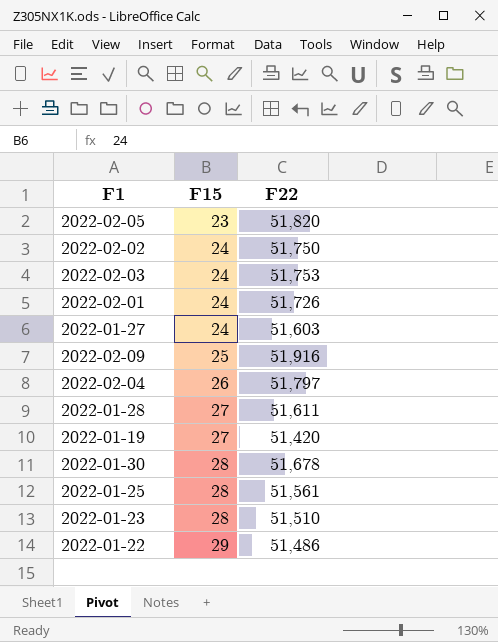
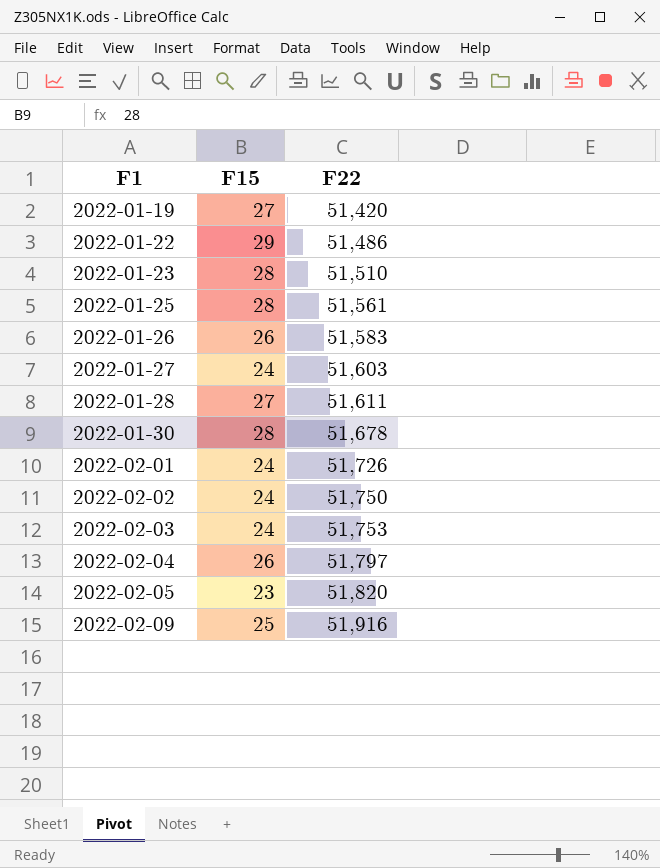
row order: F15 ascending -> F1 ascending
row 2022-01-26: none -> 26 | 51,583

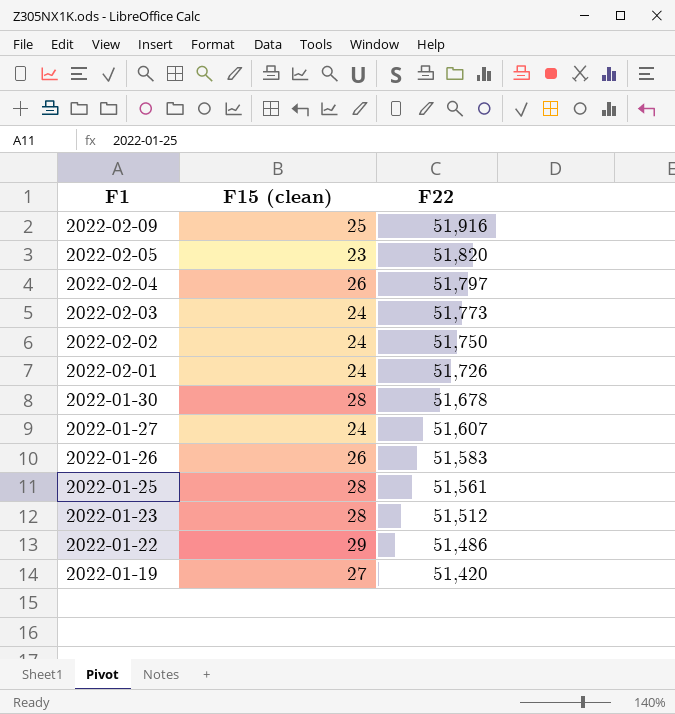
row order: F1 ascending -> F1 descending
column name: F15 -> F15 (clean)
row 2022-01-28: 27 | 51,611 -> none
2022-02-03 | F22: 51,753 -> 51,773
2022-01-27 | F22: 51,603 -> 51,607
2022-01-23 | F22: 51,510 -> 51,512

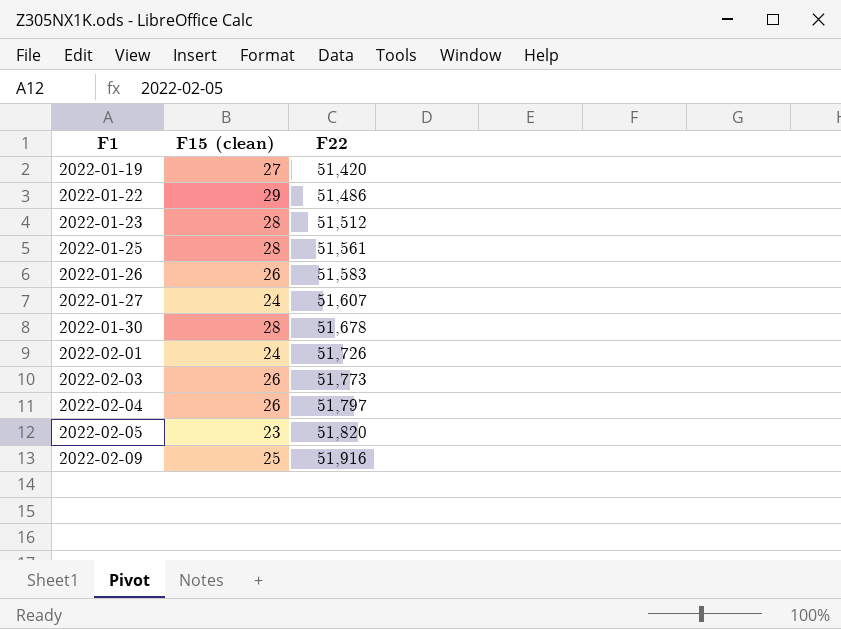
row order: F1 descending -> F1 ascending
row 2022-02-02: 24 | 51,750 -> none
2022-02-03 | F15 (clean): 24 -> 26

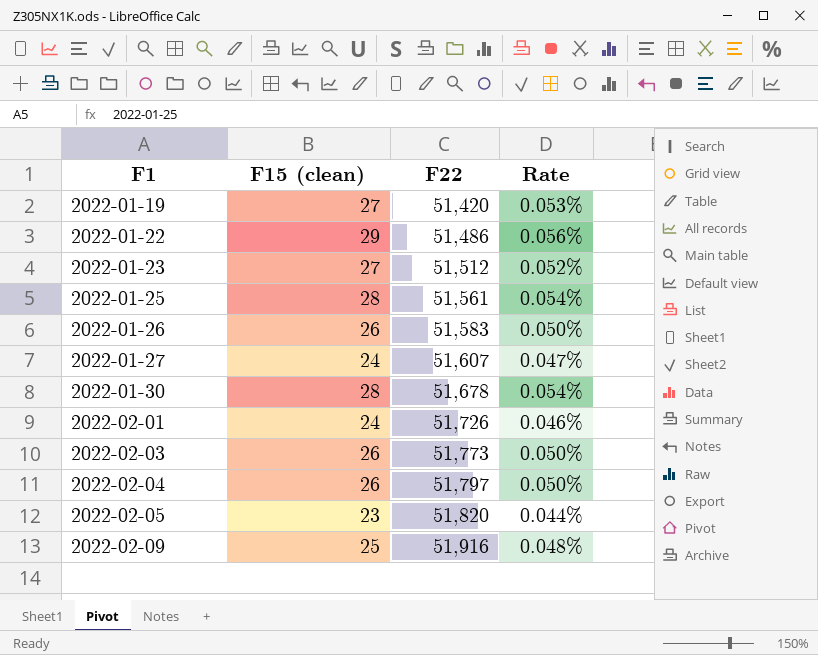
column Rate | formula: none -> [F15 (clean)] / [F22]
2022-01-23 | F15 (clean): 28 -> 27

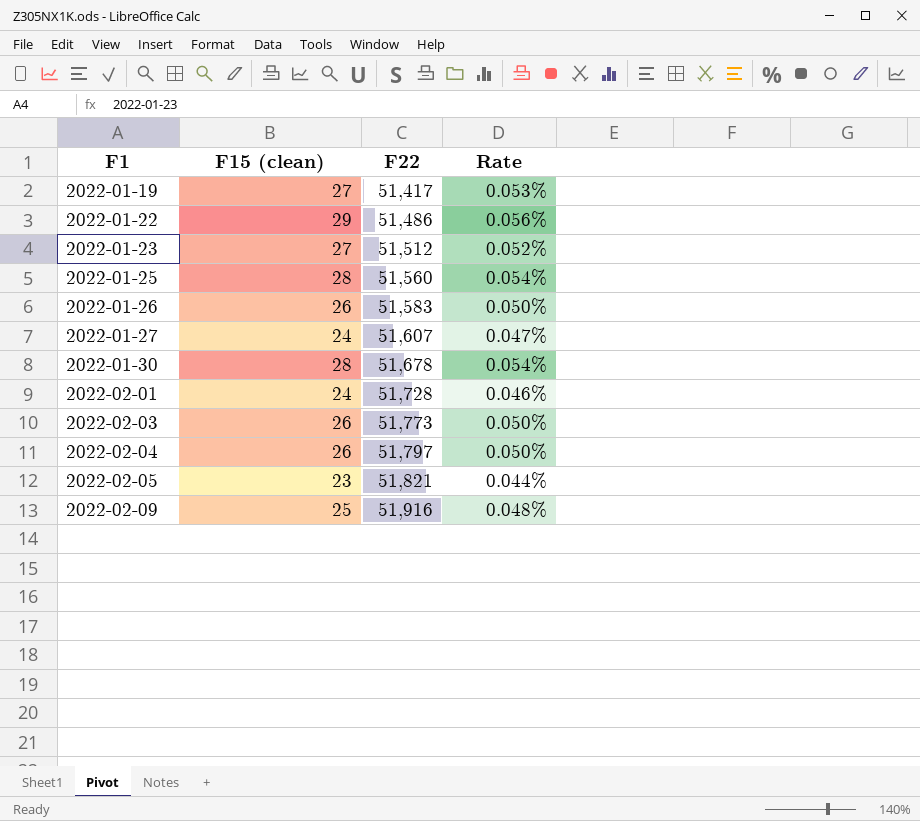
2022-01-19 | F22: 51,420 -> 51,417
2022-01-25 | F22: 51,561 -> 51,560
2022-02-01 | F22: 51,726 -> 51,728
2022-02-05 | F22: 51,820 -> 51,821

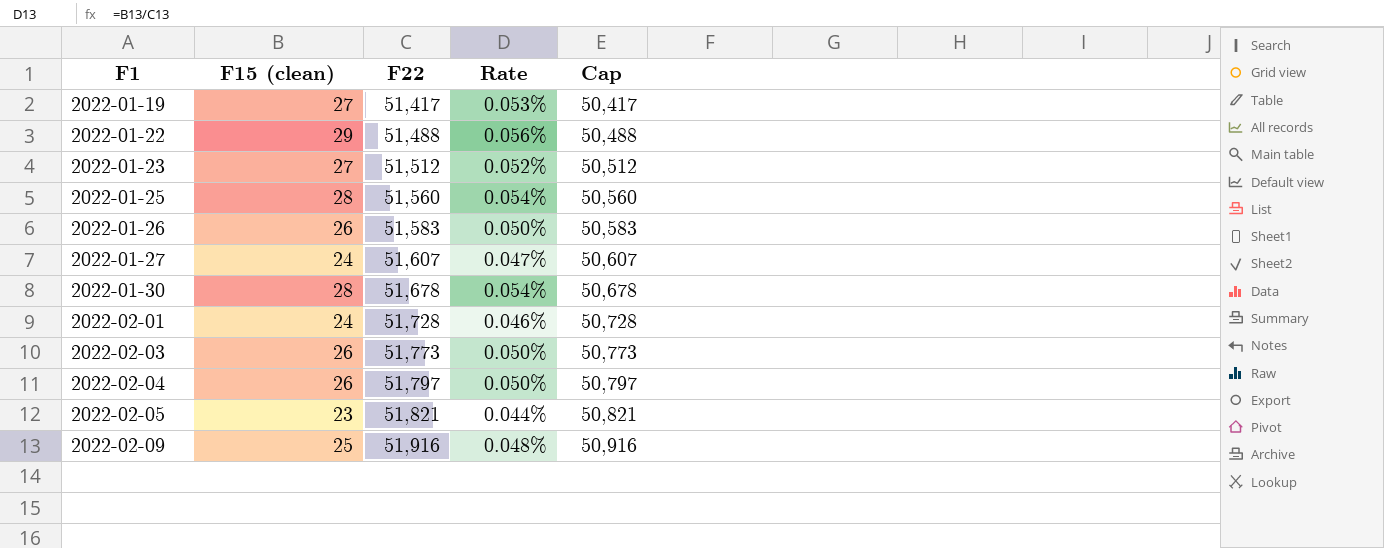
column Cap | formula: none -> [F22] - 1000
2022-01-22 | F22: 51,486 -> 51,488

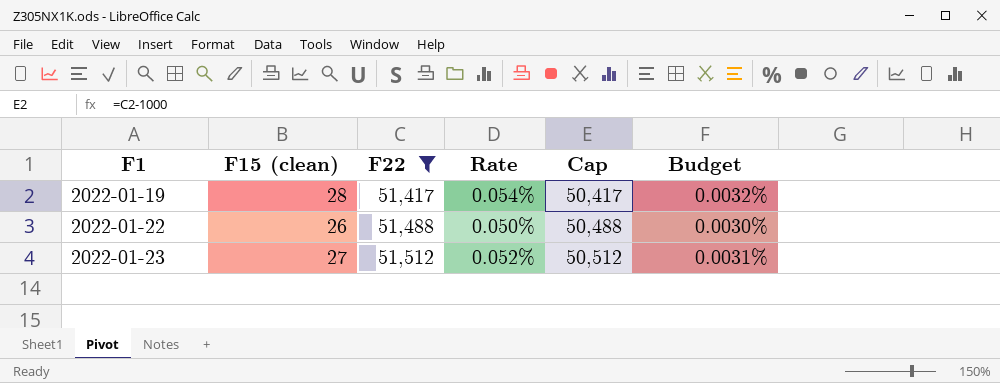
filter: none -> F22 <= 51,512
column Budget | formula: none -> [Rate] * 0.06
2022-01-19 | F15 (clean): 27 -> 28
2022-01-19 | Rate: 0.053% -> 0.054%
2022-01-22 | F15 (clean): 29 -> 26
2022-01-22 | Rate: 0.056% -> 0.050%

